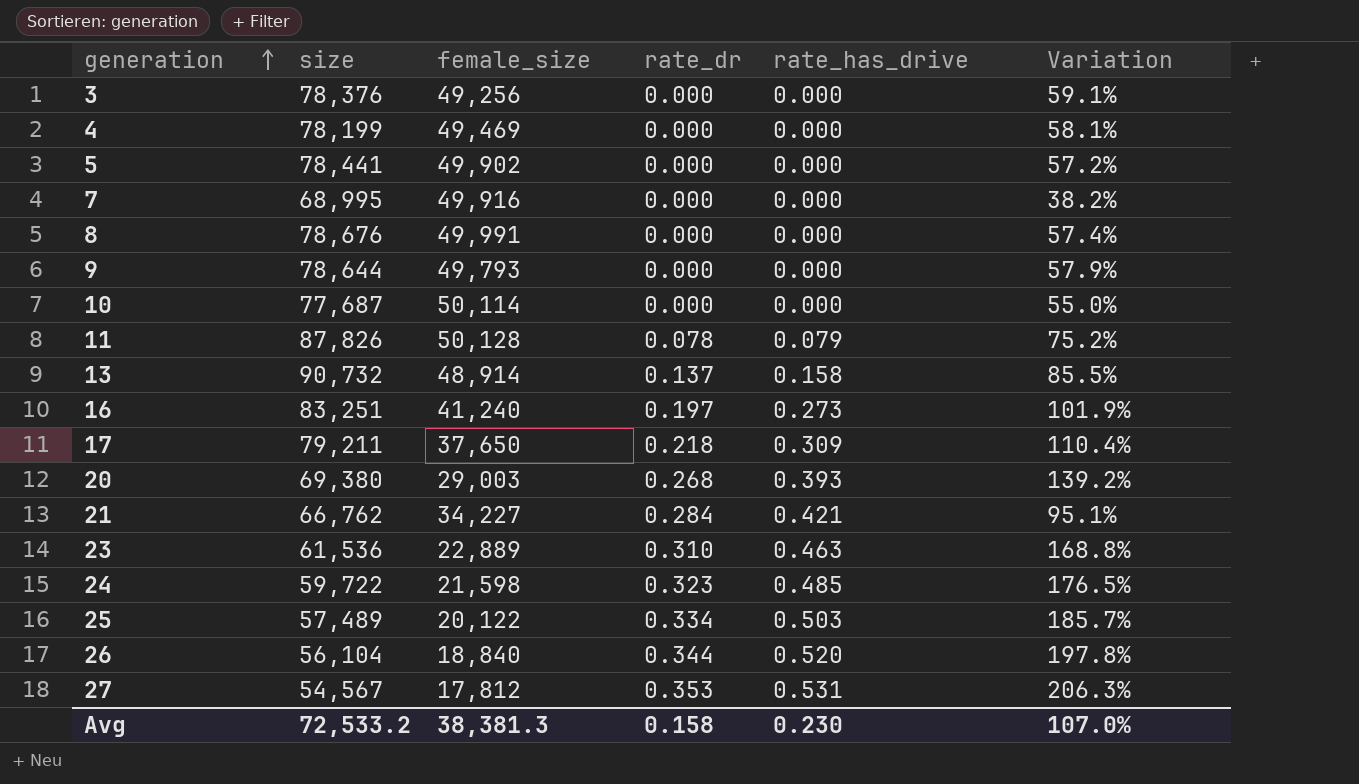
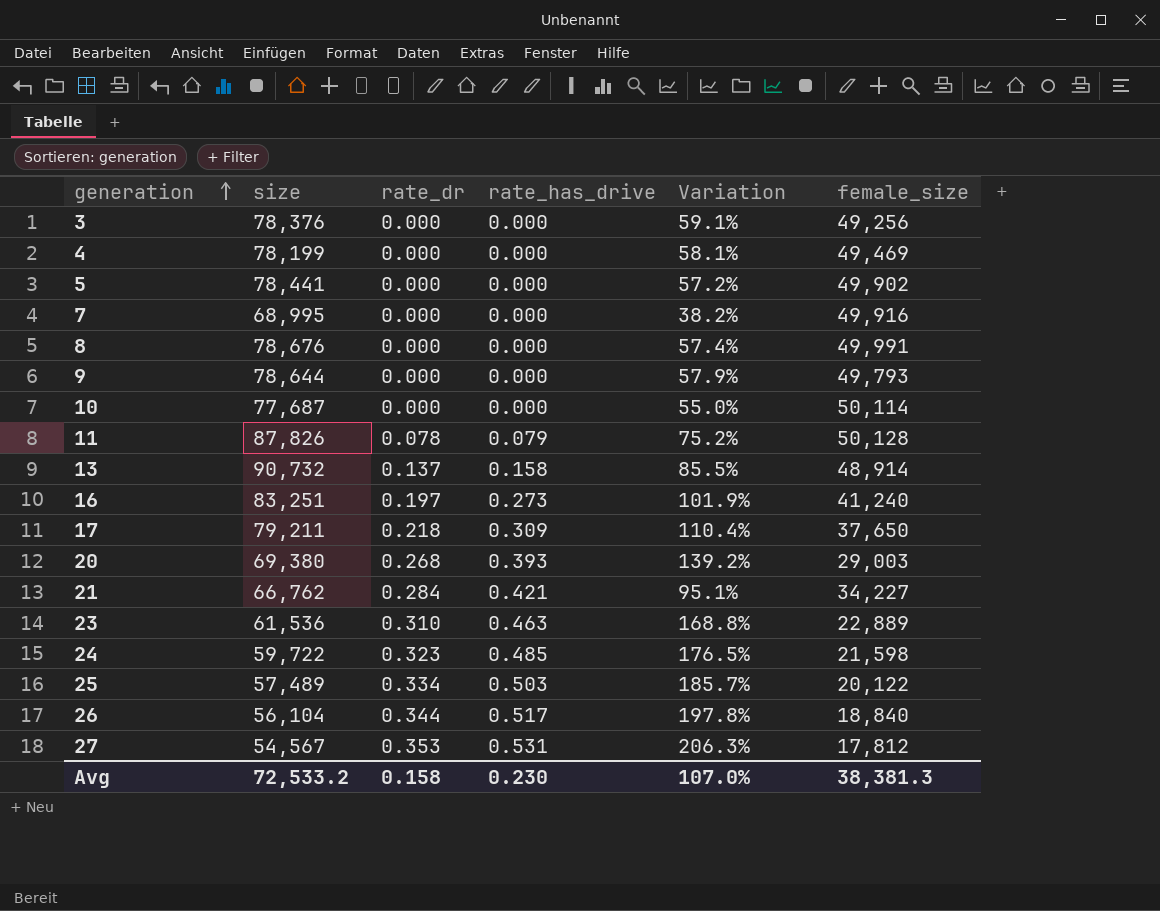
column female_size | position: 3 -> 6
26 | rate_has_drive: 0.520 -> 0.517

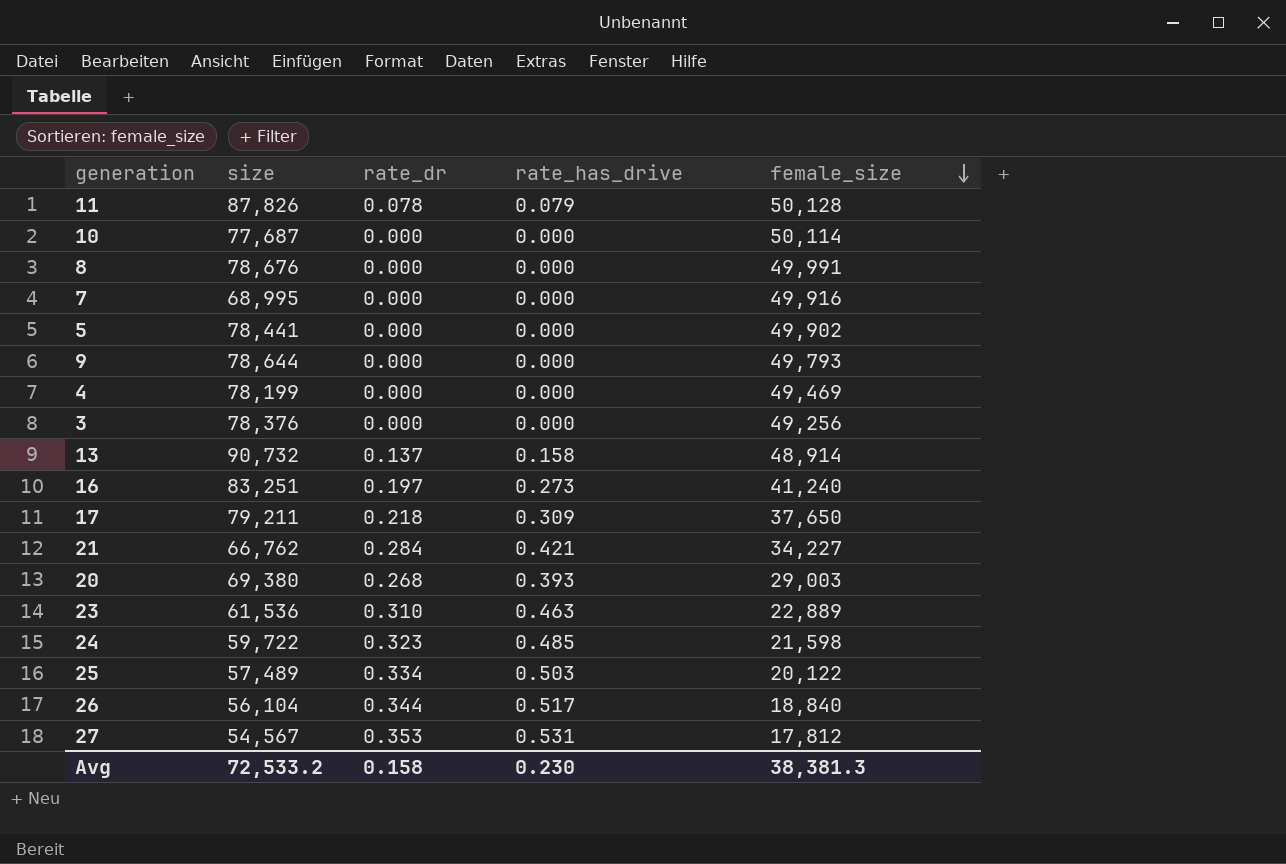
row order: generation ascending -> female_size descending
column Variation | formula: ([size] - [female_size]) / [female_size] -> none

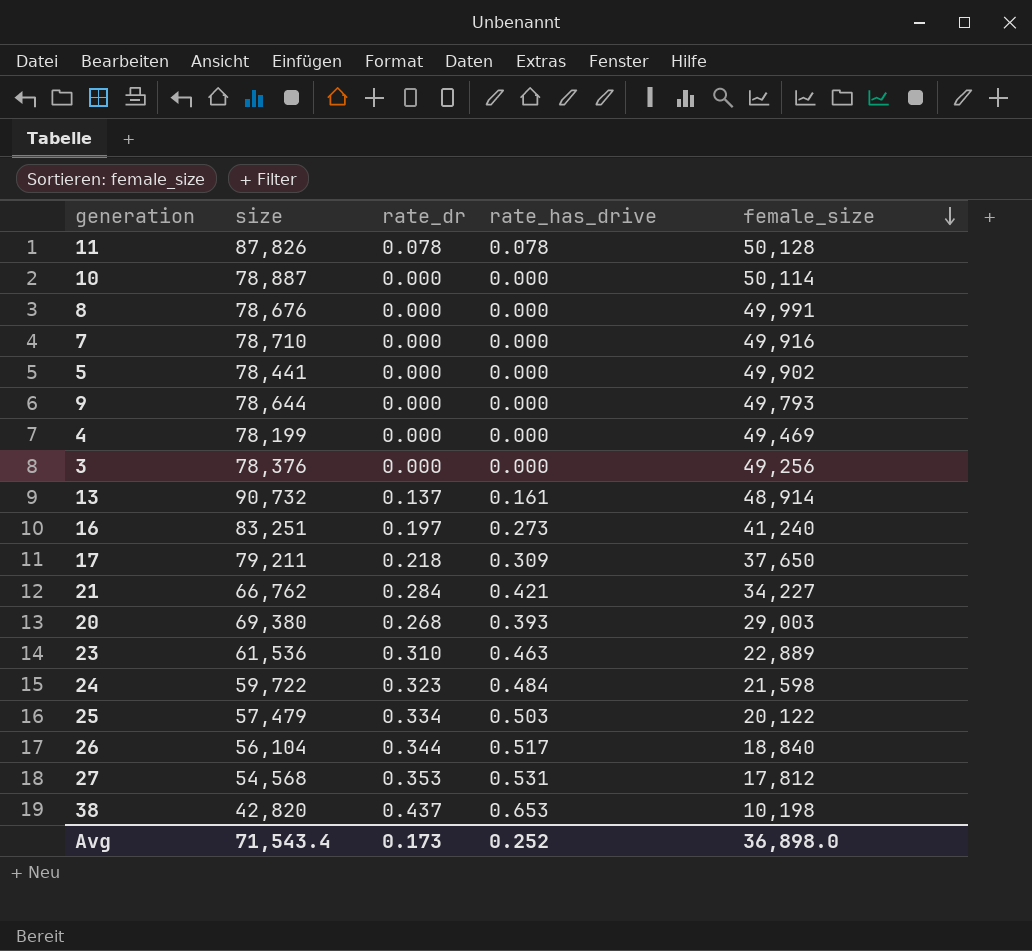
11 | rate_has_drive: 0.079 -> 0.078
10 | size: 77,687 -> 78,887
7 | size: 68,995 -> 78,710
13 | rate_has_drive: 0.158 -> 0.161
24 | rate_has_drive: 0.485 -> 0.484
25 | size: 57,489 -> 57,479
27 | size: 54,567 -> 54,568
row 38: none -> 42,820 | 0.437 | 0.653 | 10,198
Avg | size: 72,533.2 -> 71,543.4
Avg | rate_dr: 0.158 -> 0.173
Avg | rate_has_drive: 0.230 -> 0.252
Avg | female_size: 38,381.3 -> 36,898.0

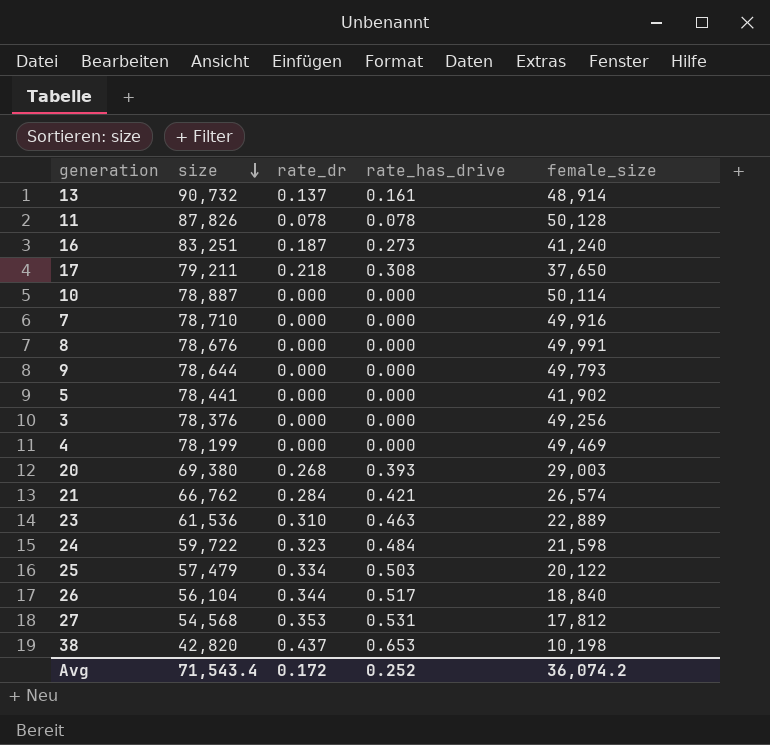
row order: female_size descending -> size descending
16 | rate_dr: 0.197 -> 0.187
17 | rate_has_drive: 0.309 -> 0.308
5 | female_size: 49,902 -> 41,902
21 | female_size: 34,227 -> 26,574
Avg | rate_dr: 0.173 -> 0.172
Avg | female_size: 36,898.0 -> 36,074.2

